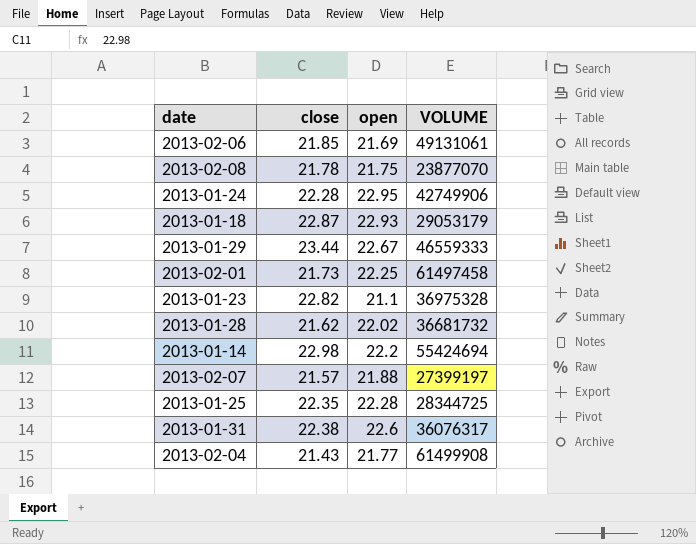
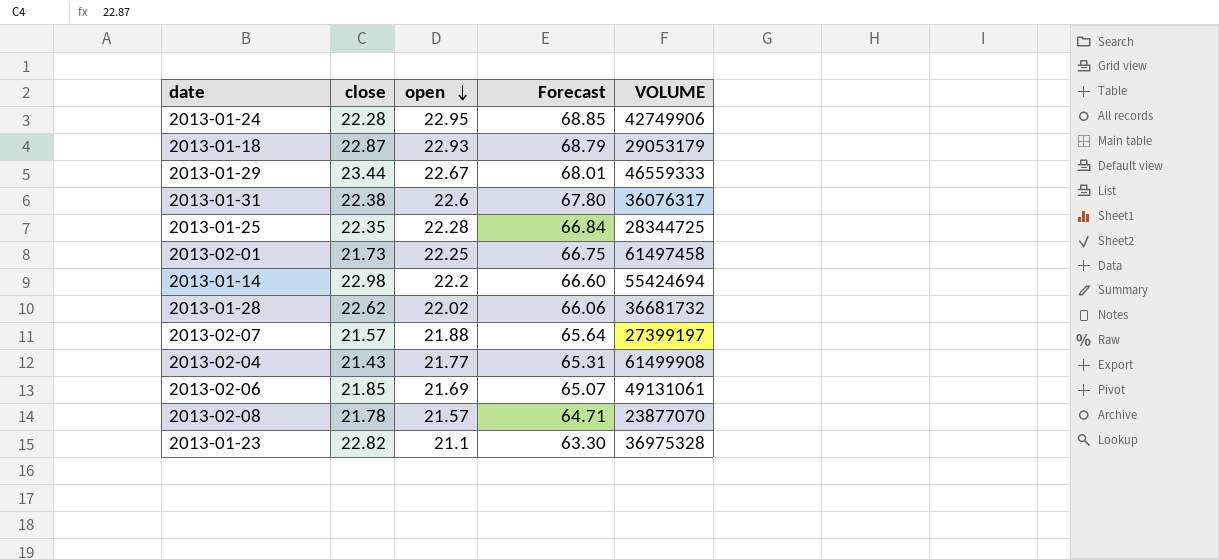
row order: none -> open descending
column Forecast | formula: none -> [open] * 3
2013-01-28 | close: 21.62 -> 22.62
2013-02-08 | open: 21.75 -> 21.57

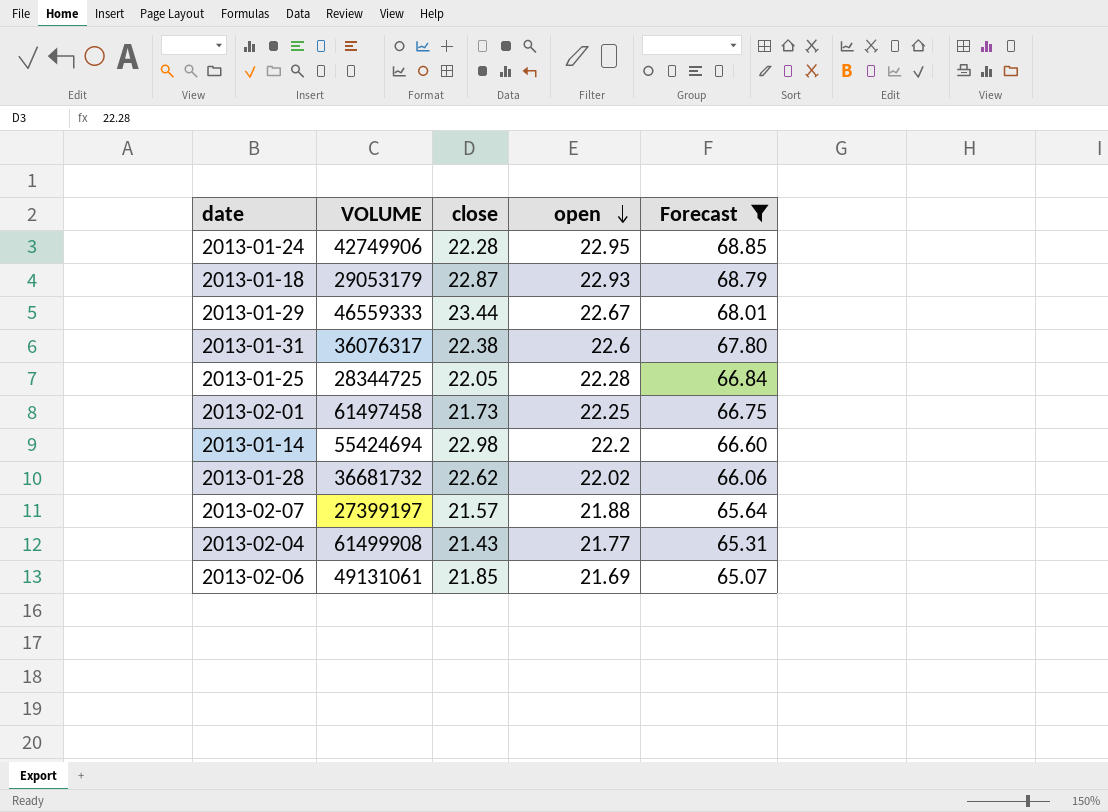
filter: none -> Forecast >= 65.07
column VOLUME | position: 5 -> 2
2013-01-25 | close: 22.35 -> 22.05

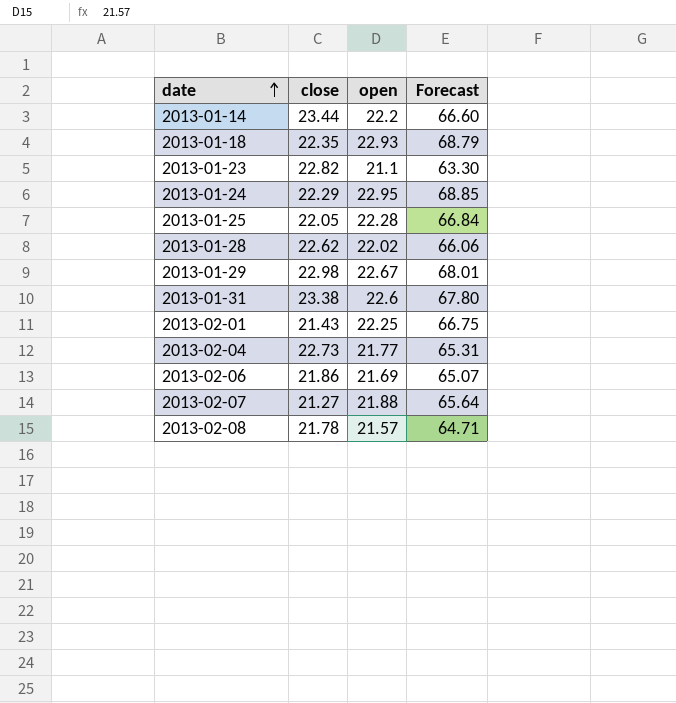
filter: Forecast >= 65.07 -> none
row order: open descending -> date ascending
column VOLUME | position: 2 -> none
2013-01-14 | close: 22.98 -> 23.44
2013-01-18 | close: 22.87 -> 22.35
2013-01-24 | close: 22.28 -> 22.29
2013-01-29 | close: 23.44 -> 22.98
2013-01-31 | close: 22.38 -> 23.38
2013-02-01 | close: 21.73 -> 21.43
2013-02-04 | close: 21.43 -> 22.73
2013-02-06 | close: 21.85 -> 21.86
2013-02-07 | close: 21.57 -> 21.27

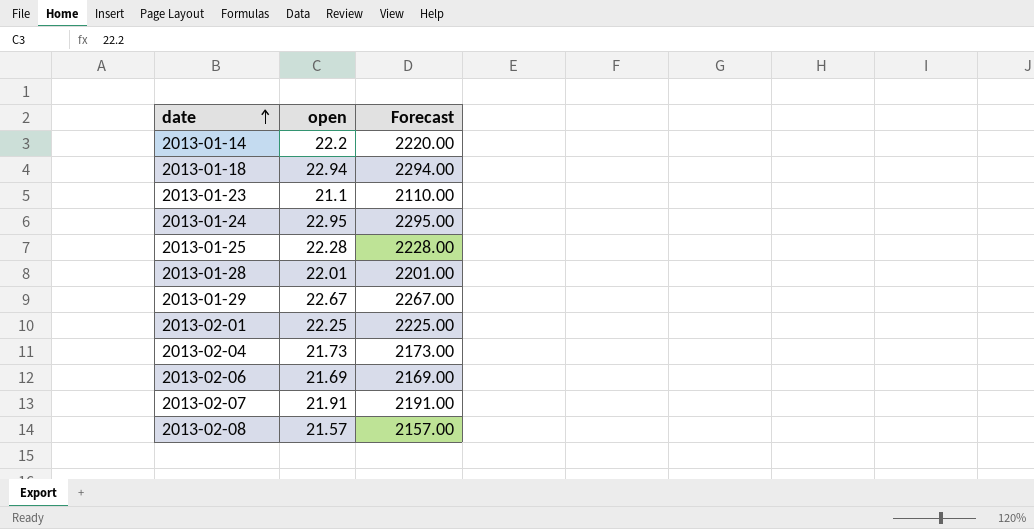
column close | position: 2 -> none
column Forecast | formula: [open] * 3 -> [open] * 100
row 2013-01-31: 23.38 | 22.6 | 67.80 -> none
2013-01-18 | open: 22.93 -> 22.94
2013-01-28 | open: 22.02 -> 22.01
2013-02-04 | open: 21.77 -> 21.73
2013-02-07 | open: 21.88 -> 21.91

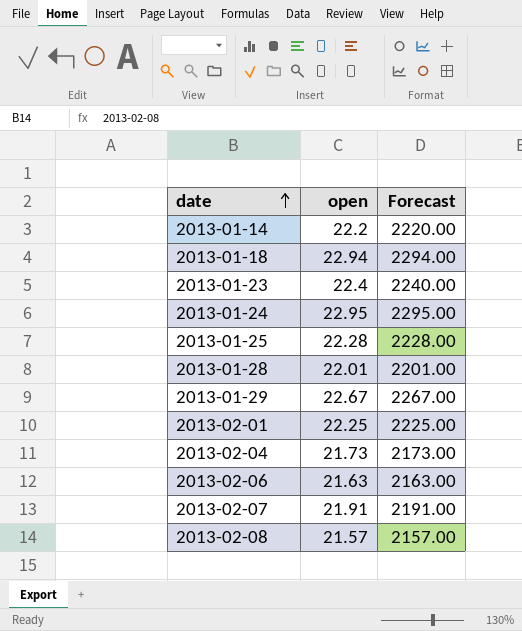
2013-01-23 | open: 21.1 -> 22.4
2013-01-23 | Forecast: 2110.00 -> 2240.00
2013-02-06 | open: 21.69 -> 21.63
2013-02-06 | Forecast: 2169.00 -> 2163.00

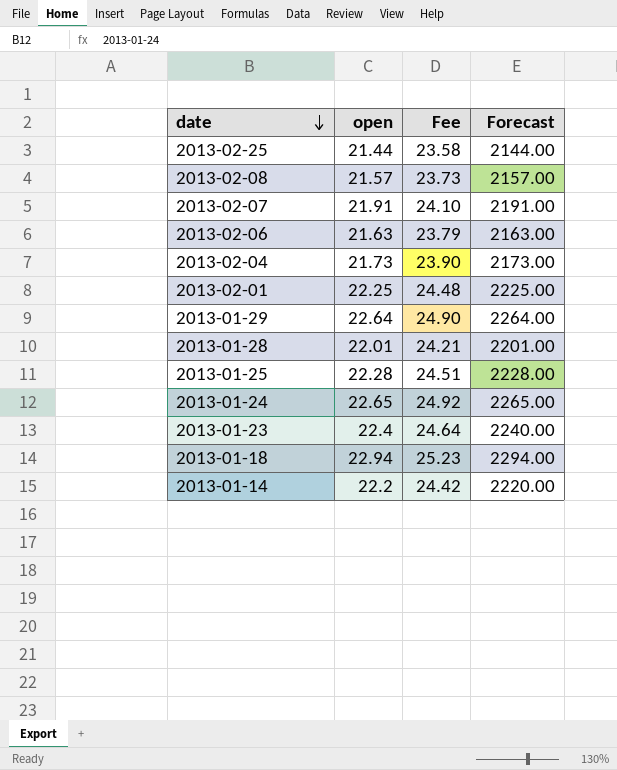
row order: date ascending -> date descending
column Fee | formula: none -> [open] * 1.1
row 2013-02-25: none -> 21.44 | 23.58 | 2144.00
2013-01-29 | open: 22.67 -> 22.64
2013-01-29 | Forecast: 2267.00 -> 2264.00
2013-01-24 | open: 22.95 -> 22.65
2013-01-24 | Forecast: 2295.00 -> 2265.00

